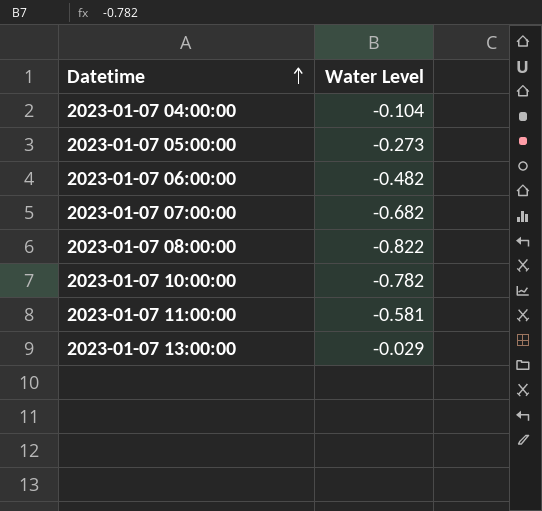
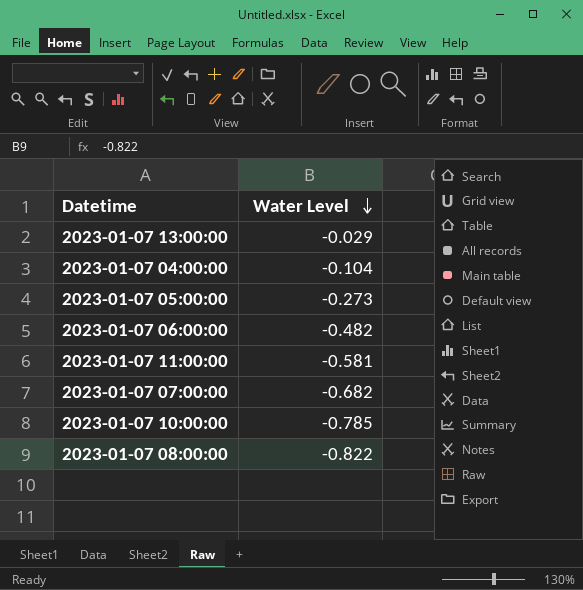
row order: Datetime ascending -> Water Level descending
2023-01-07 10:00:00 | Water Level: -0.782 -> -0.785

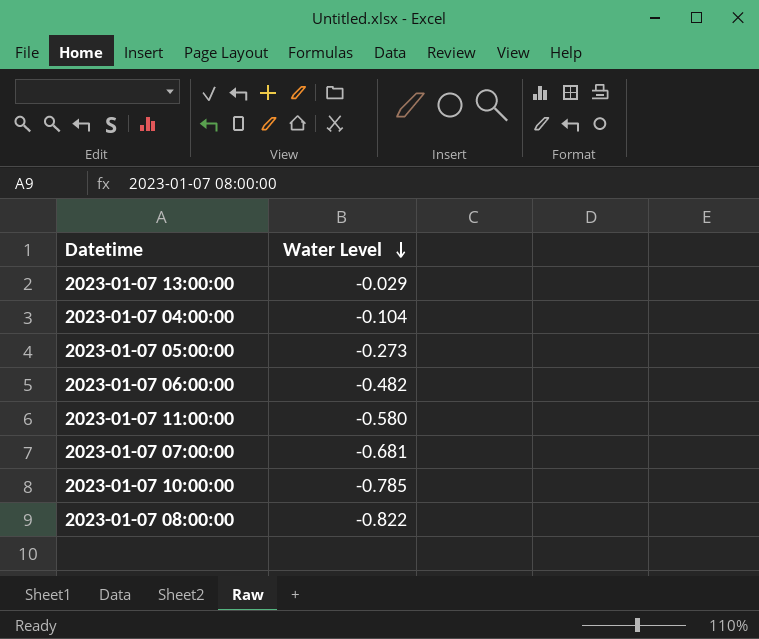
2023-01-07 11:00:00 | Water Level: -0.581 -> -0.580
2023-01-07 07:00:00 | Water Level: -0.682 -> -0.681

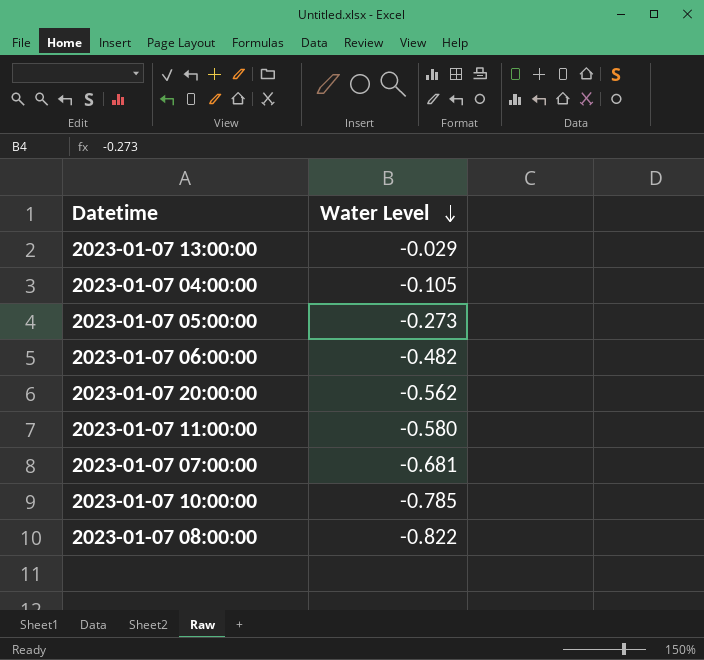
2023-01-07 04:00:00 | Water Level: -0.104 -> -0.105
row 2023-01-07 20:00:00: none -> -0.562

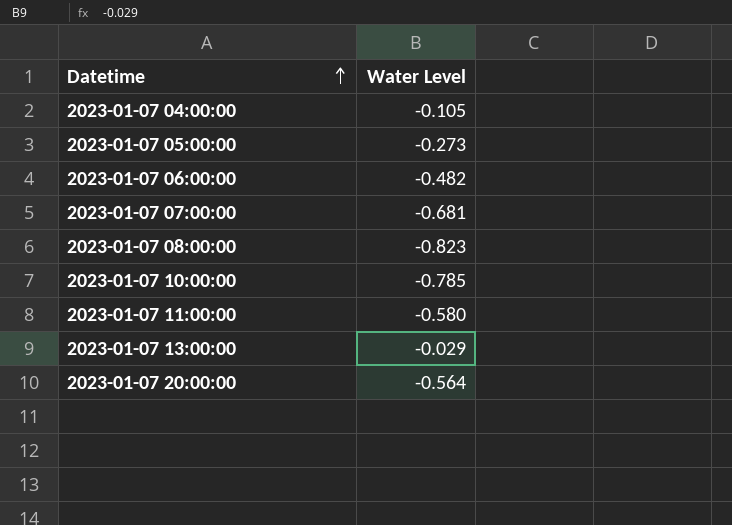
row order: Water Level descending -> Datetime ascending
2023-01-07 08:00:00 | Water Level: -0.822 -> -0.823
2023-01-07 20:00:00 | Water Level: -0.562 -> -0.564

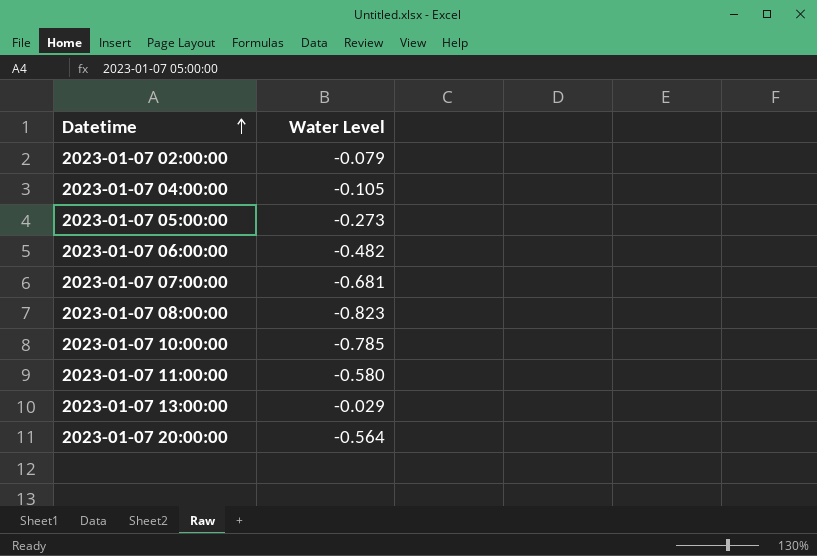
row 2023-01-07 02:00:00: none -> -0.079

